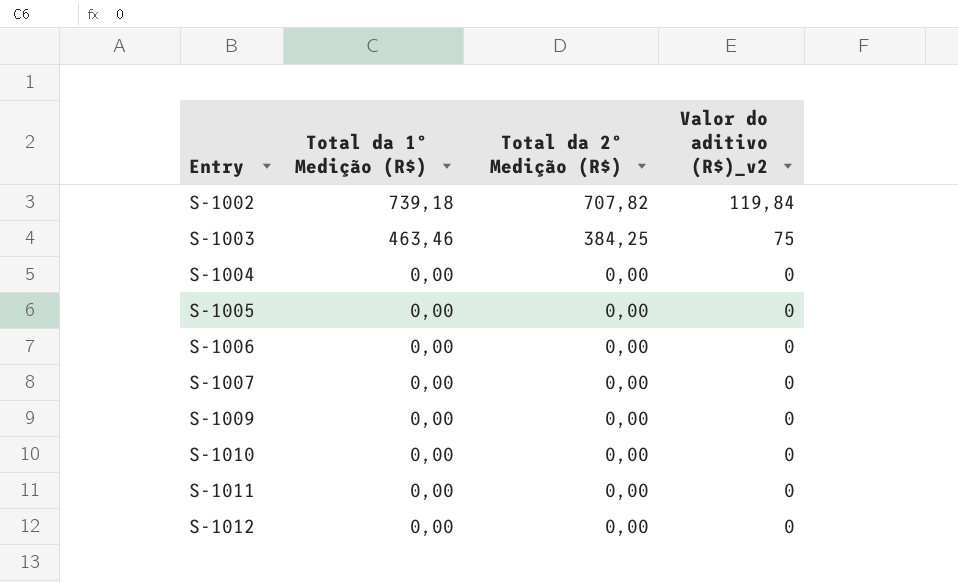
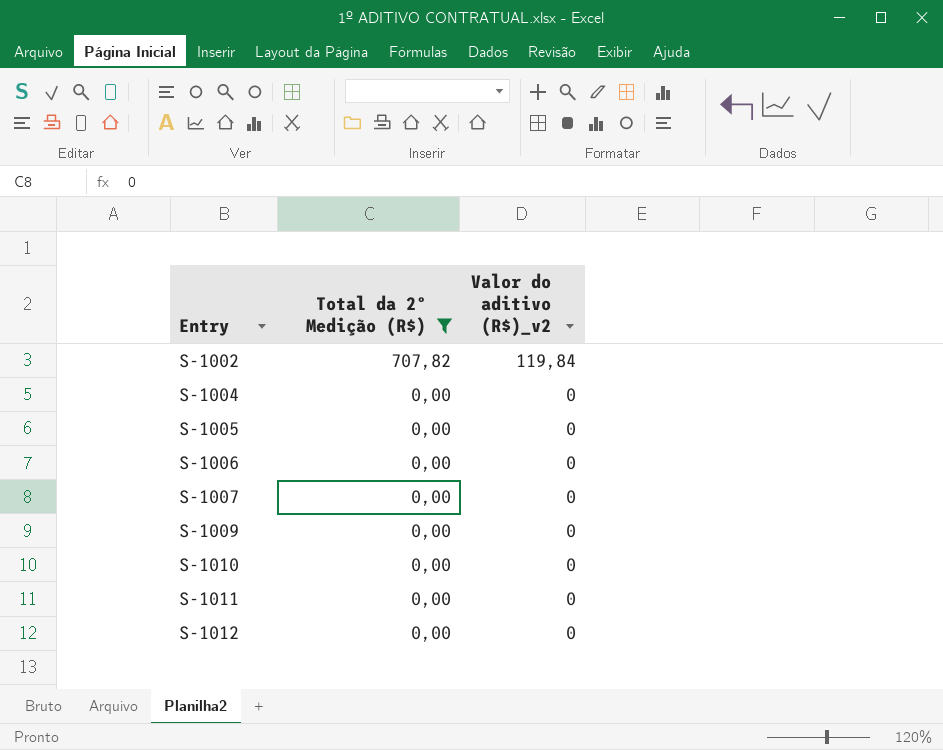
filter: none -> Total da 2º Medição (R$) != 384,25
column Total da 1º Medição (R$) | position: 2 -> none

